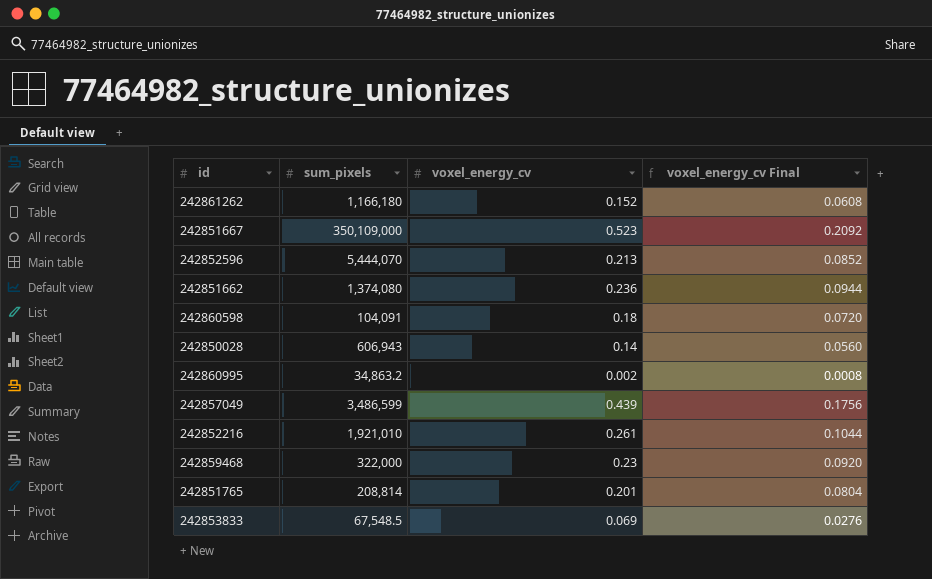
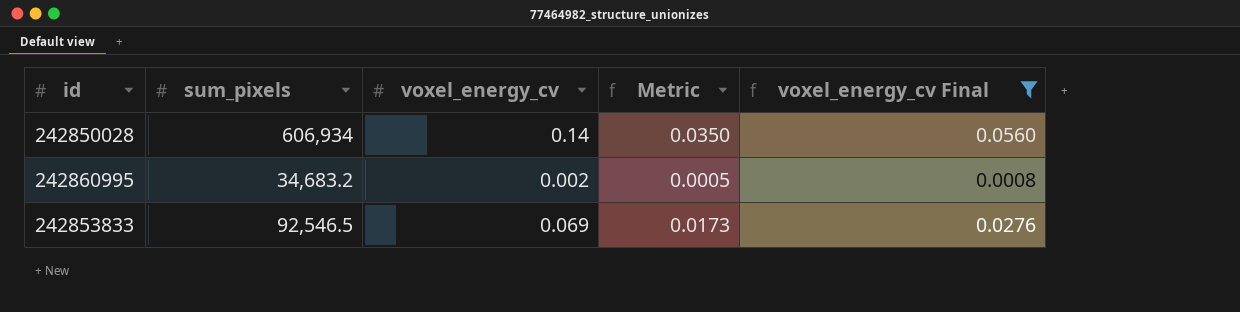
filter: none -> voxel_energy_cv Final <= 0.0560
column Metric | formula: none -> [voxel_energy_cv] * 0.25
242850028 | sum_pixels: 606,943 -> 606,934
242860995 | sum_pixels: 34,863.2 -> 34,683.2
242853833 | sum_pixels: 67,548.5 -> 92,546.5

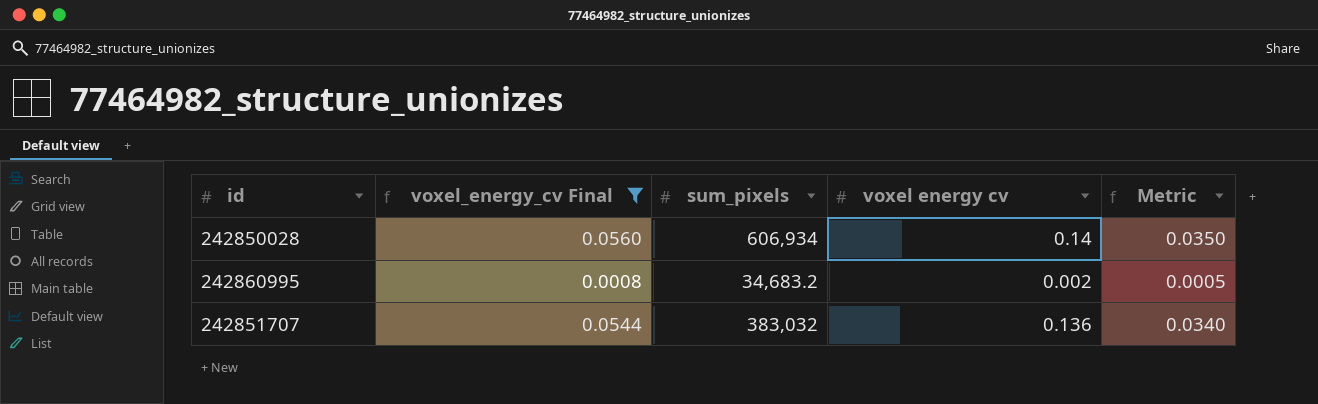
column voxel_energy_cv Final | position: 5 -> 2
column name: voxel_energy_cv -> voxel energy cv
row 242853833: 92,546.5 | 0.069 | 0.0173 | 0.0276 -> none
row 242851707: none -> 0.0544 | 383,032 | 0.136 | 0.0340

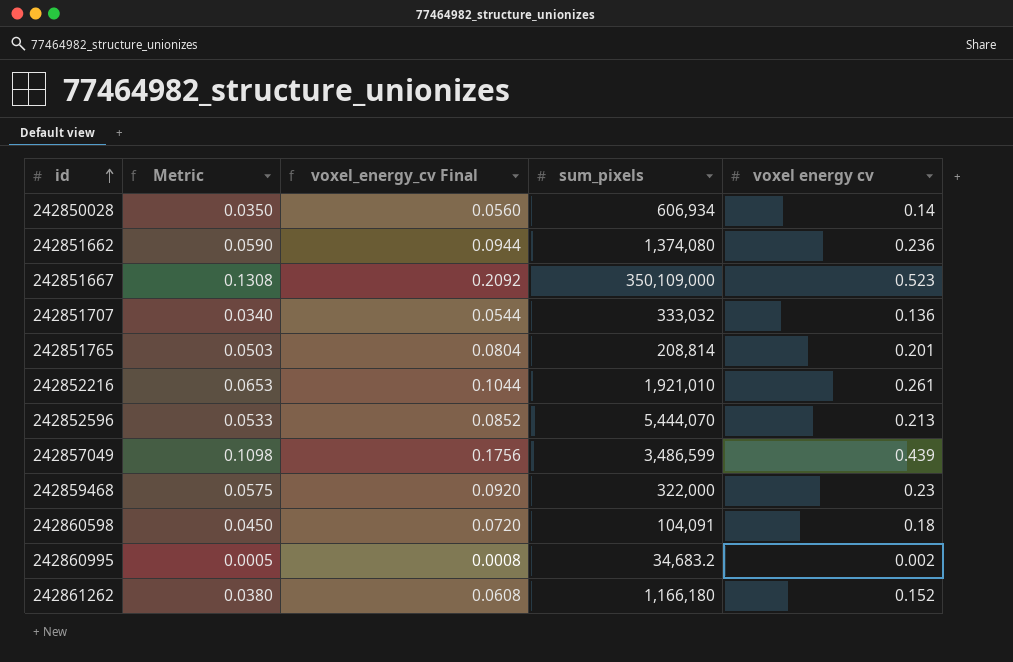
filter: voxel_energy_cv Final <= 0.0560 -> none
row order: none -> id ascending
column Metric | position: 5 -> 2
242851707 | sum_pixels: 383,032 -> 333,032

